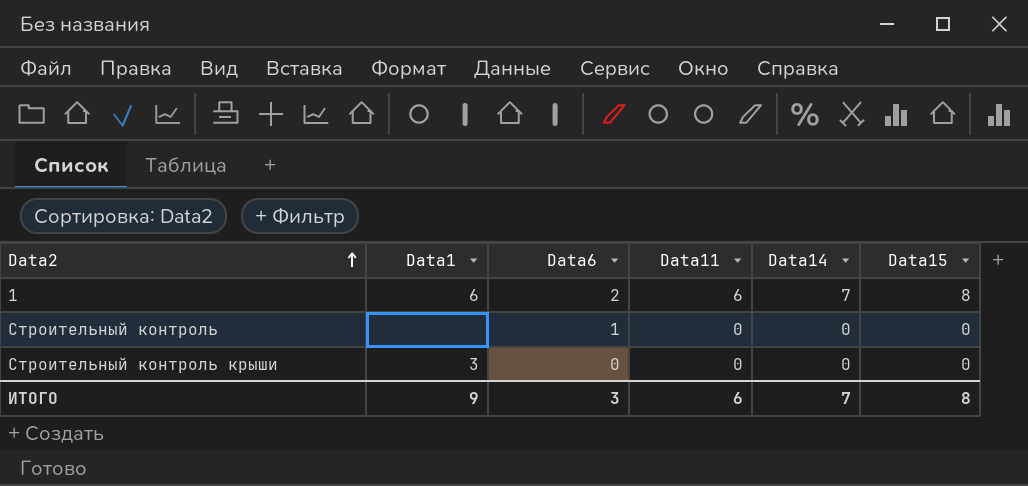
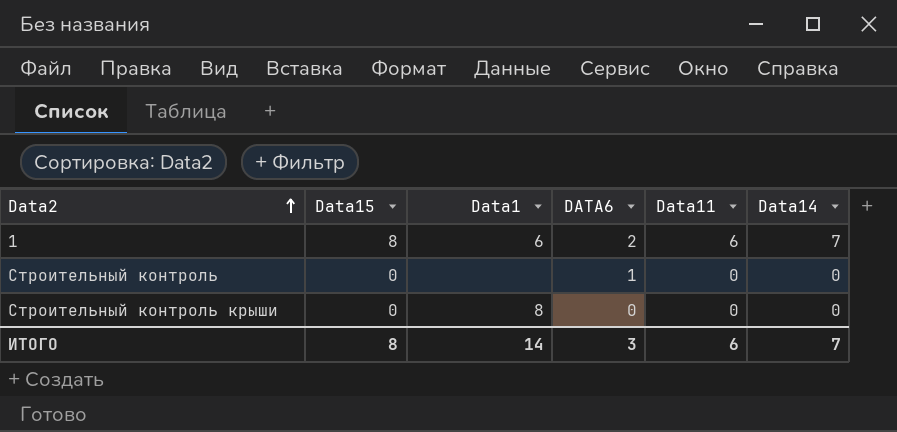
column Data15 | position: 6 -> 2
column name: Data6 -> DATA6
Строительный контроль крыши | Data1: 3 -> 8
ИТОГО | Data1: 9 -> 14

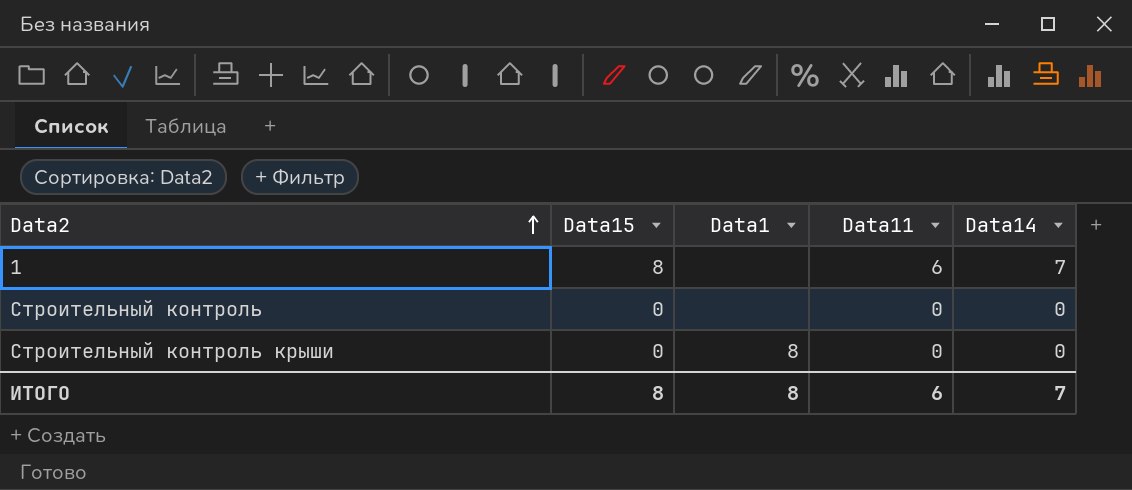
column DATA6 | position: 4 -> none
1 | Data1: 6 -> none
ИТОГО | Data1: 14 -> 8

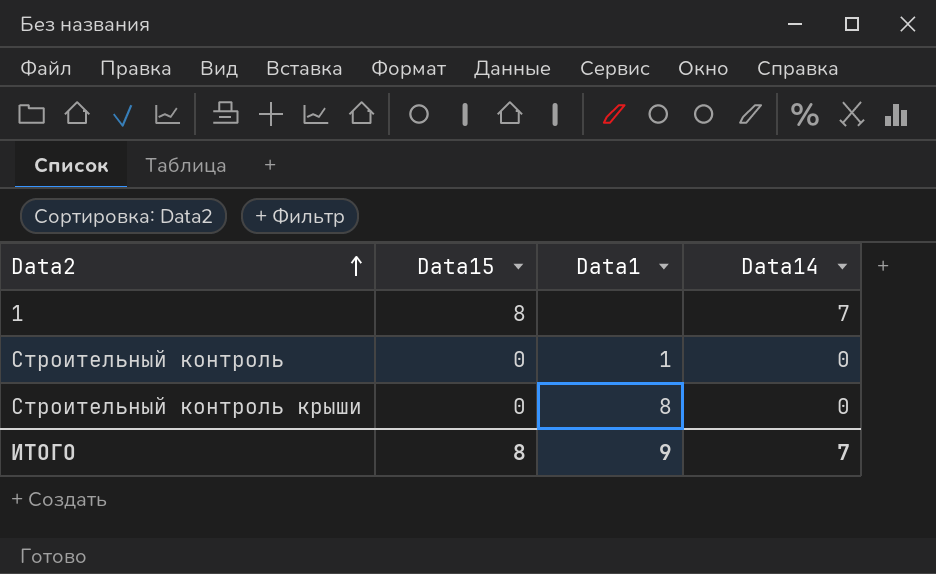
column Data11 | position: 4 -> none
Строительный контроль | Data1: none -> 1
ИТОГО | Data1: 8 -> 9

